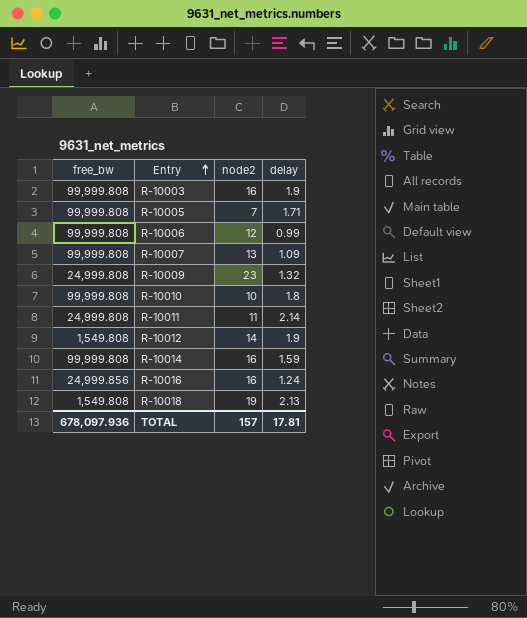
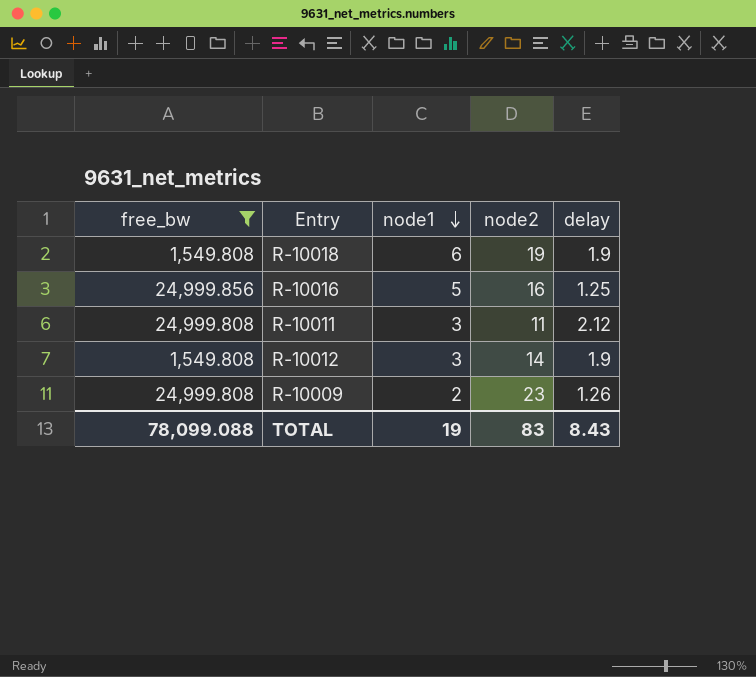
filter: none -> free_bw != 99,999.808
row order: Entry ascending -> node1 descending
column node1 | position: none -> 3
R-10018 | delay: 2.13 -> 1.9
R-10016 | delay: 1.24 -> 1.25
R-10011 | delay: 2.14 -> 2.12
R-10009 | delay: 1.32 -> 1.26
TOTAL | free_bw: 678,097.936 -> 78,099.088
TOTAL | node2: 157 -> 83
TOTAL | delay: 17.81 -> 8.43

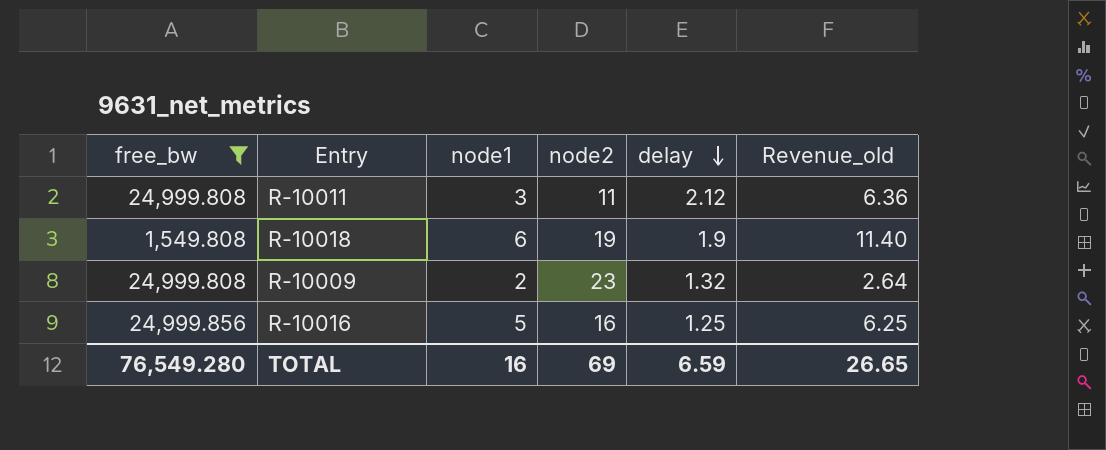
row order: node1 descending -> delay descending
column Revenue_old | formula: none -> [node1] * [delay]
row R-10012: 1,549.808 | 3 | 14 | 1.9 -> none
R-10009 | delay: 1.26 -> 1.32
TOTAL | free_bw: 78,099.088 -> 76,549.280
TOTAL | node1: 19 -> 16
TOTAL | node2: 83 -> 69
TOTAL | delay: 8.43 -> 6.59

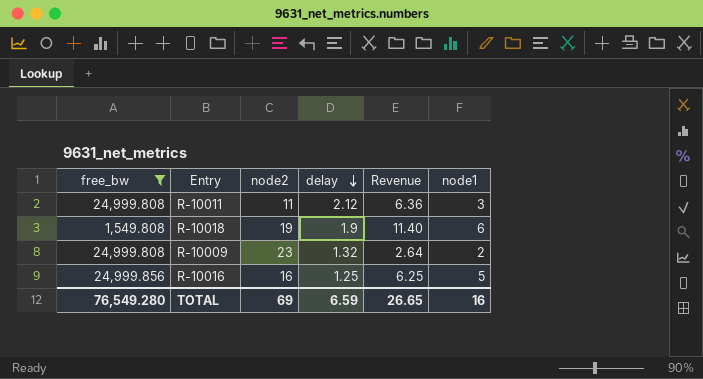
column name: Revenue_old -> Revenue
column node1 | position: 3 -> 6

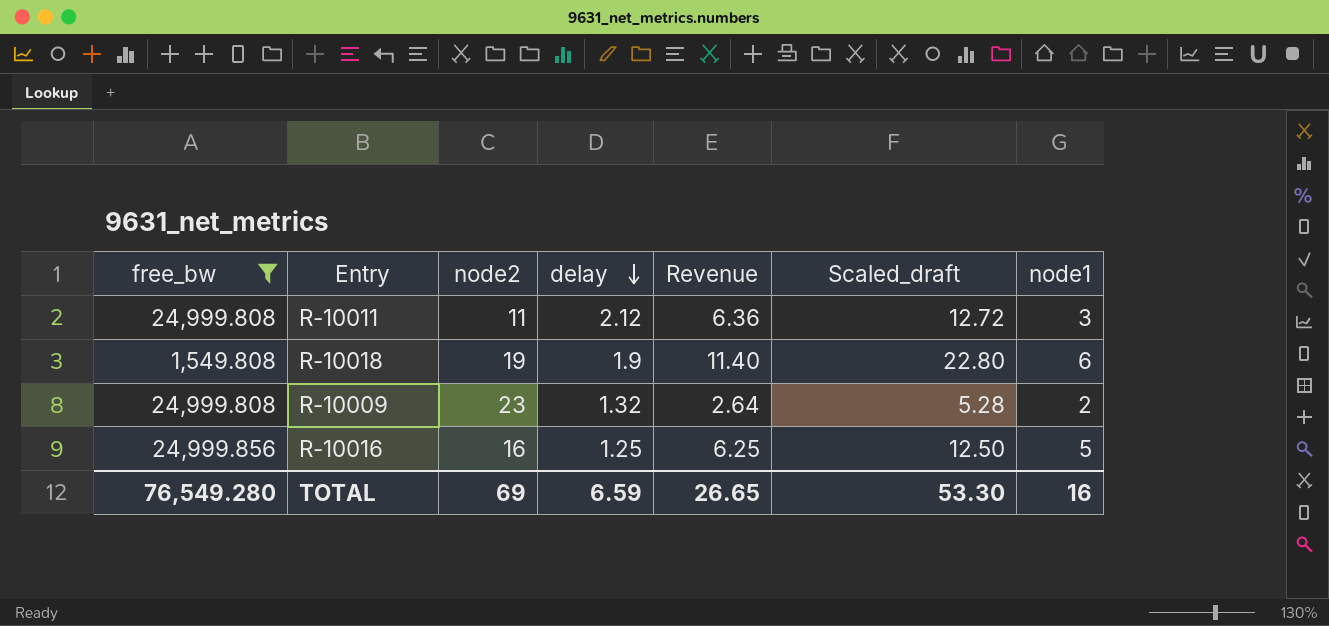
column Scaled_draft | formula: none -> [Revenue] * 2

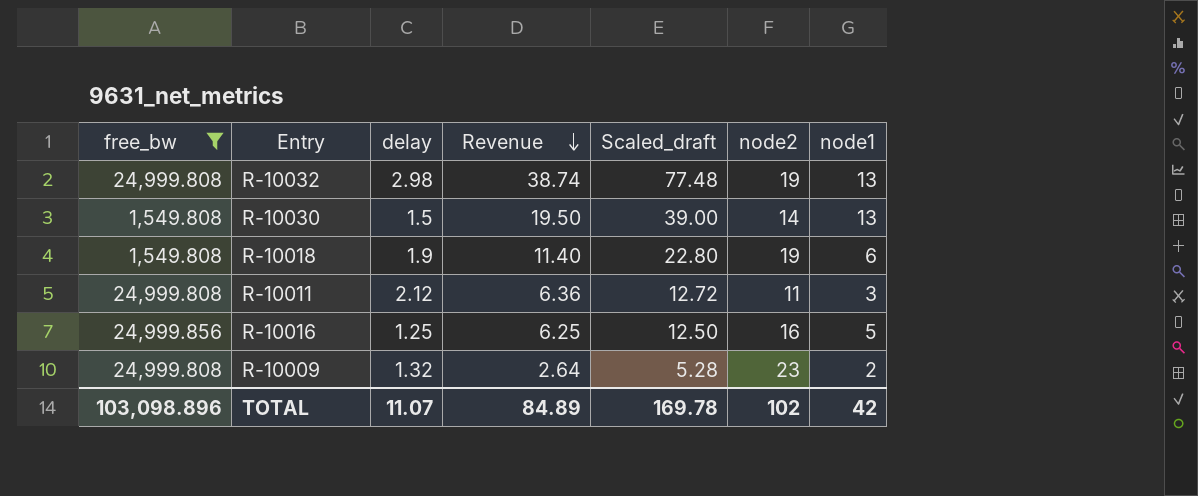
row order: delay descending -> Revenue descending
column node2 | position: 3 -> 6
row R-10032: none -> 24,999.808 | 2.98 | 38.74 | 77.48 | 19 | 13
row R-10030: none -> 1,549.808 | 1.5 | 19.50 | 39.00 | 14 | 13
TOTAL | free_bw: 76,549.280 -> 103,098.896
TOTAL | delay: 6.59 -> 11.07
TOTAL | Revenue: 26.65 -> 84.89
TOTAL | Scaled_draft: 53.30 -> 169.78
TOTAL | node2: 69 -> 102
TOTAL | node1: 16 -> 42

